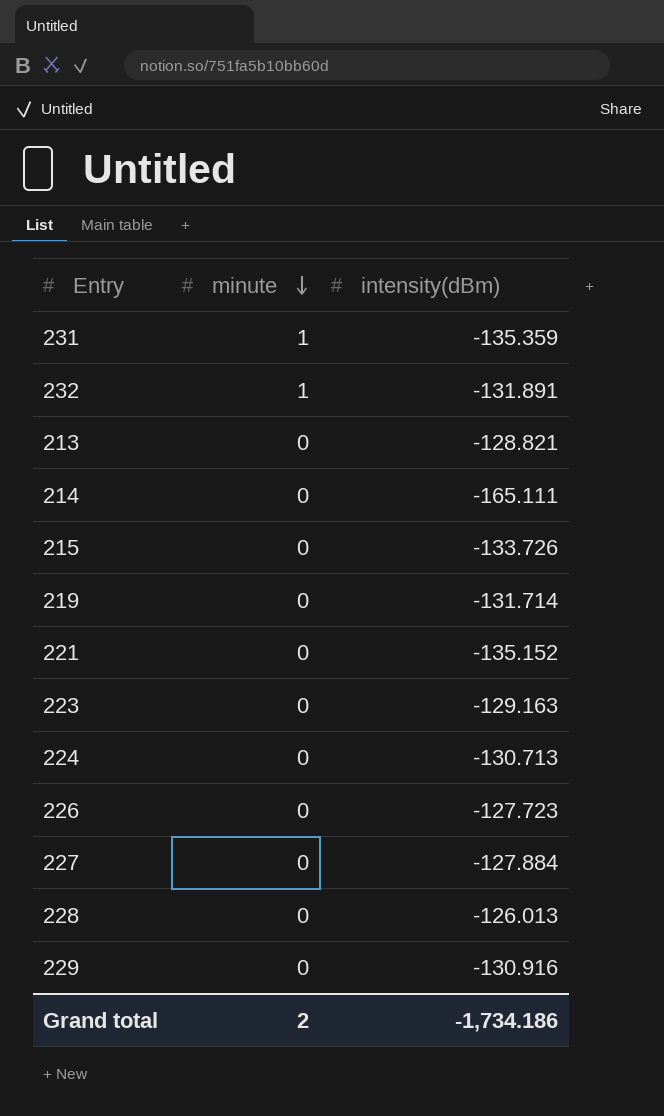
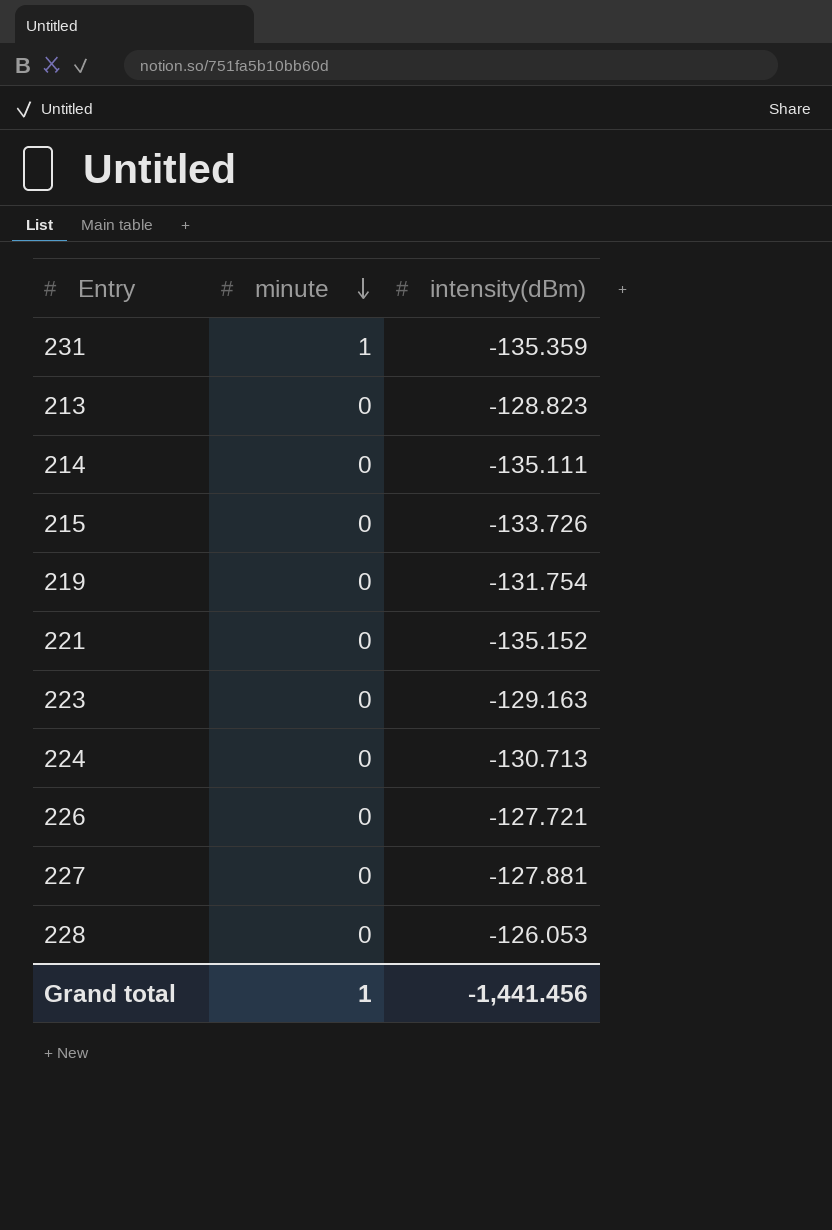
row 232: 1 | -131.891 -> none
row 229: 0 | -130.916 -> none
213 | intensity(dBm): -128.821 -> -128.823
214 | intensity(dBm): -165.111 -> -135.111
219 | intensity(dBm): -131.714 -> -131.754
226 | intensity(dBm): -127.723 -> -127.721
227 | intensity(dBm): -127.884 -> -127.881
228 | intensity(dBm): -126.013 -> -126.053
Grand total | minute: 2 -> 1
Grand total | intensity(dBm): -1,734.186 -> -1,441.456

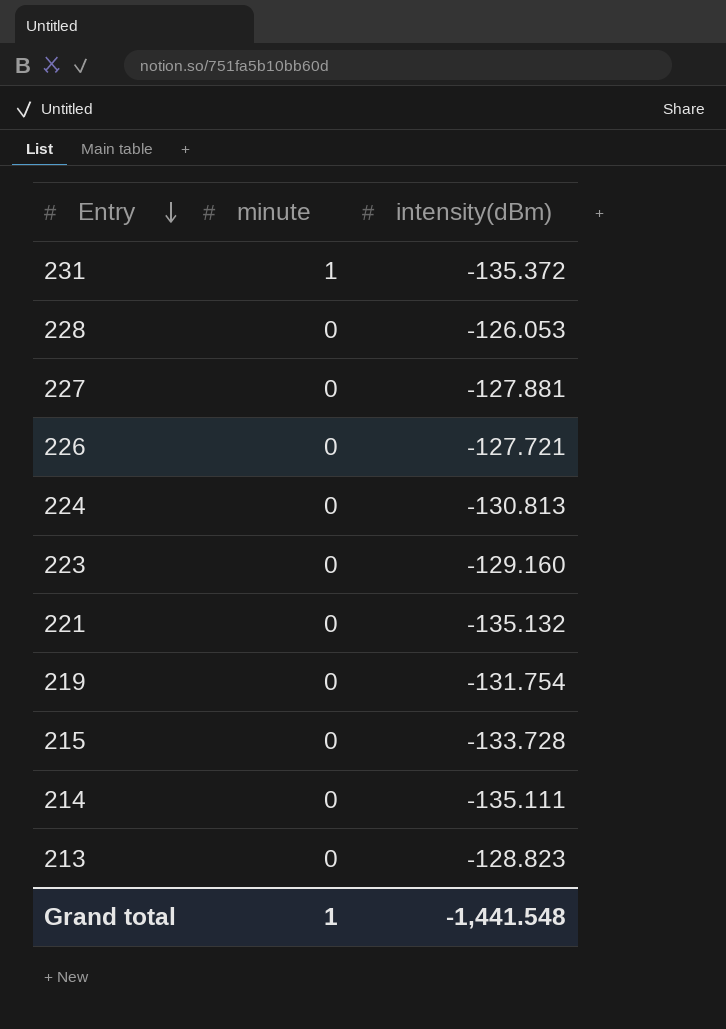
row order: minute descending -> Entry descending
231 | intensity(dBm): -135.359 -> -135.372
224 | intensity(dBm): -130.713 -> -130.813
223 | intensity(dBm): -129.163 -> -129.160
221 | intensity(dBm): -135.152 -> -135.132
215 | intensity(dBm): -133.726 -> -133.728
Grand total | intensity(dBm): -1,441.456 -> -1,441.548

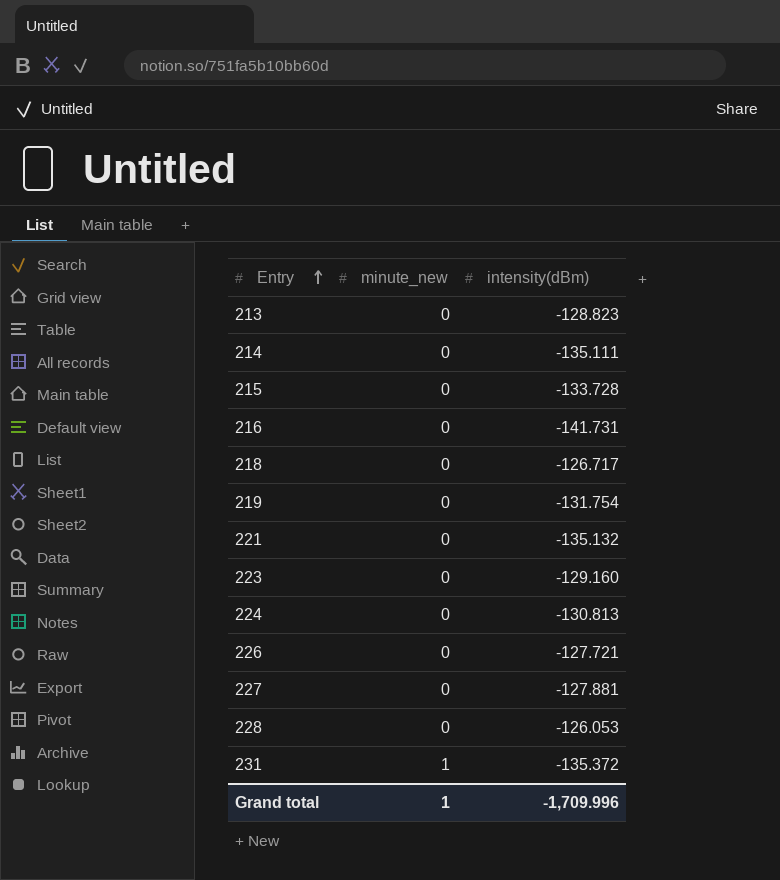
row order: Entry descending -> Entry ascending
column name: minute -> minute_new
row 216: none -> 0 | -141.731
row 218: none -> 0 | -126.717
Grand total | intensity(dBm): -1,441.548 -> -1,709.996

